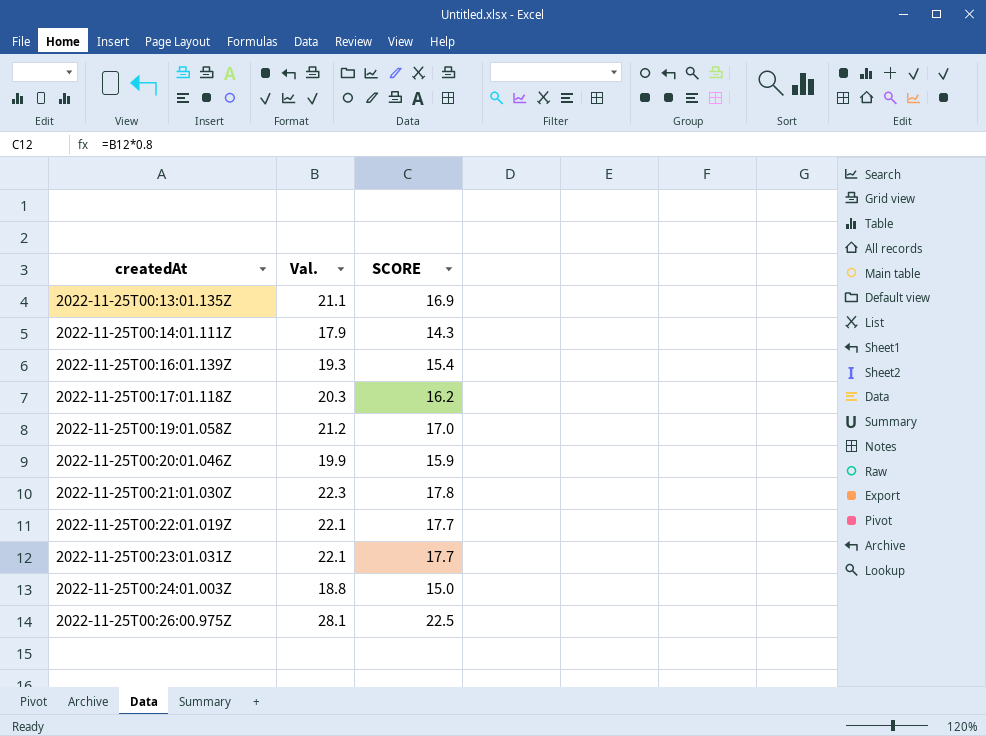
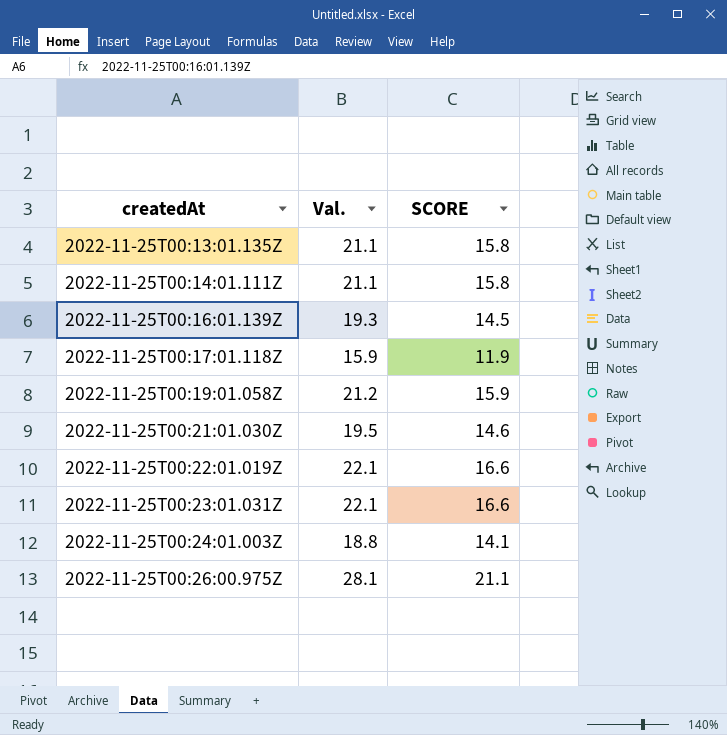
column SCORE | formula: [Val.] * 0.8 -> [Val.] * 0.75
row 2022-11-25T00:20:01.046Z: 19.9 | 15.9 -> none
2022-11-25T00:14:01.111Z | Val.: 17.9 -> 21.1
2022-11-25T00:17:01.118Z | Val.: 20.3 -> 15.9
2022-11-25T00:21:01.030Z | Val.: 22.3 -> 19.5

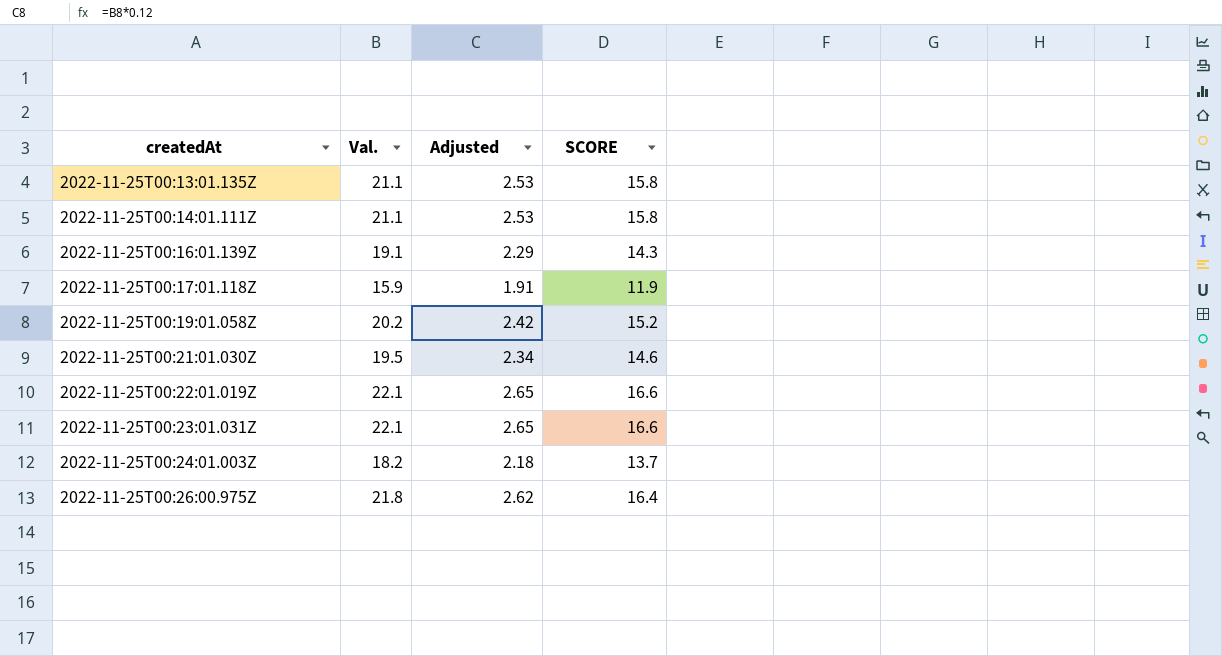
column Adjusted | formula: none -> [Val.] * 0.12
2022-11-25T00:16:01.139Z | Val.: 19.3 -> 19.1
2022-11-25T00:16:01.139Z | SCORE: 14.5 -> 14.3
2022-11-25T00:19:01.058Z | Val.: 21.2 -> 20.2
2022-11-25T00:19:01.058Z | SCORE: 15.9 -> 15.2
2022-11-25T00:24:01.003Z | Val.: 18.8 -> 18.2
2022-11-25T00:24:01.003Z | SCORE: 14.1 -> 13.7
2022-11-25T00:26:00.975Z | Val.: 28.1 -> 21.8
2022-11-25T00:26:00.975Z | SCORE: 21.1 -> 16.4

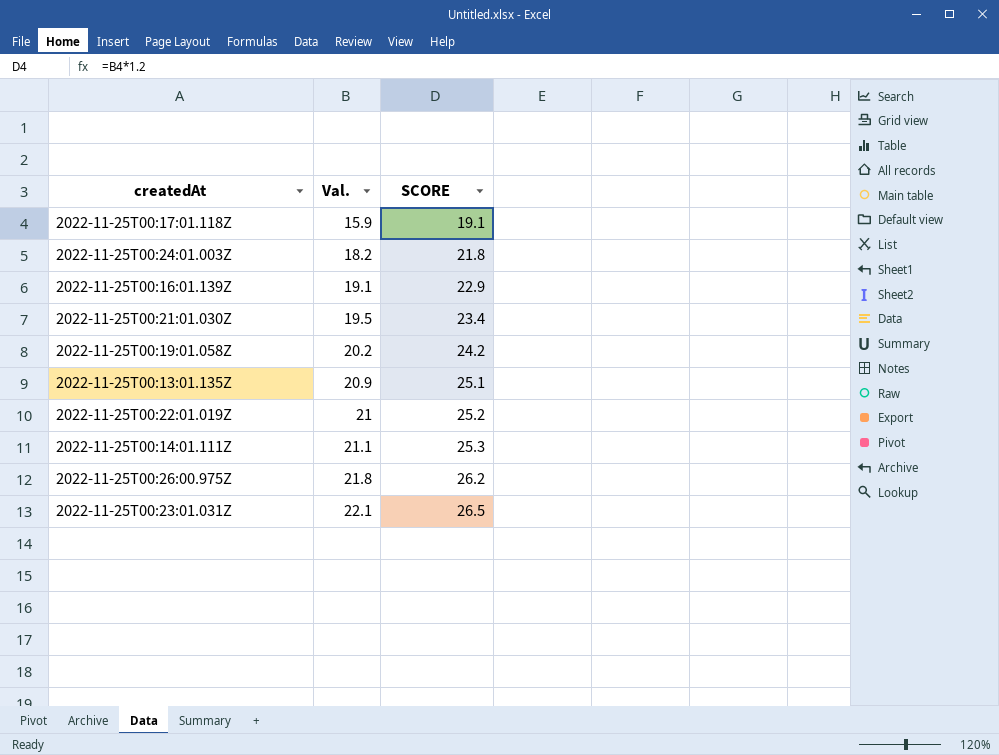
row order: createdAt ascending -> Val. ascending
column Adjusted | formula: [Val.] * 0.12 -> none
column SCORE | formula: [Val.] * 0.75 -> [Val.] * 1.2
2022-11-25T00:13:01.135Z | Val.: 21.1 -> 20.9
2022-11-25T00:22:01.019Z | Val.: 22.1 -> 21

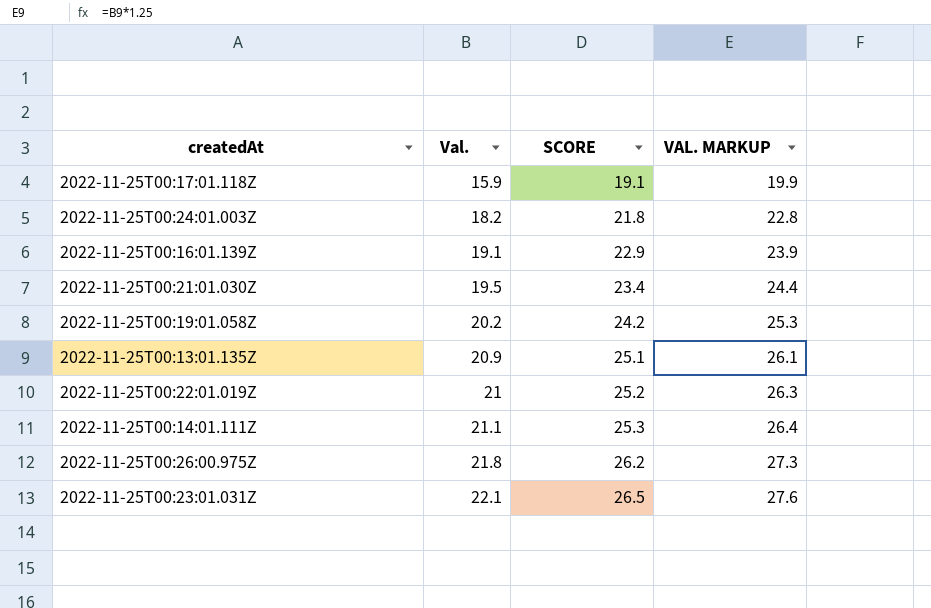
column VAL. MARKUP | formula: none -> [Val.] * 1.25

